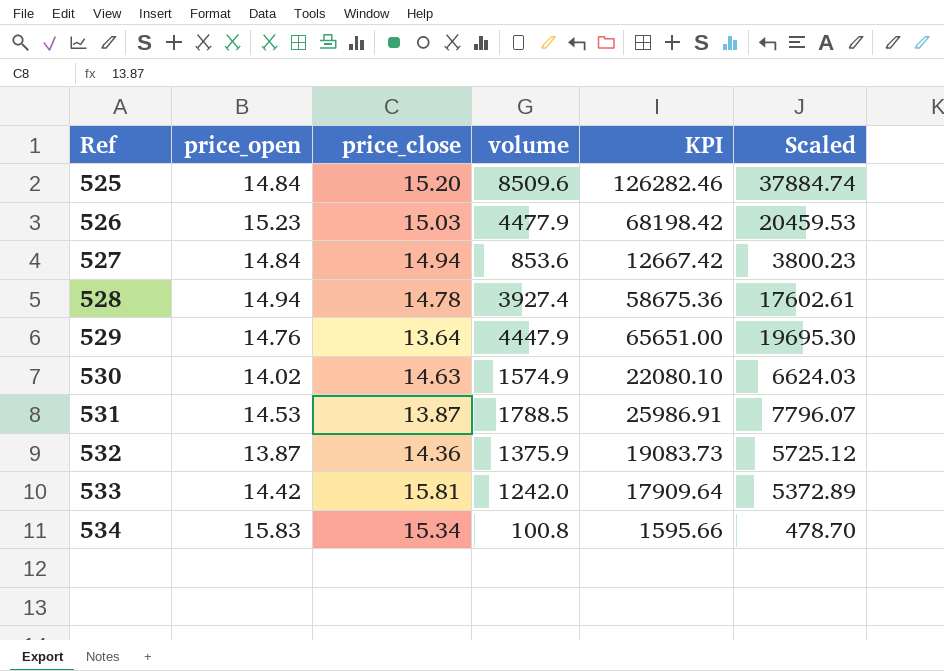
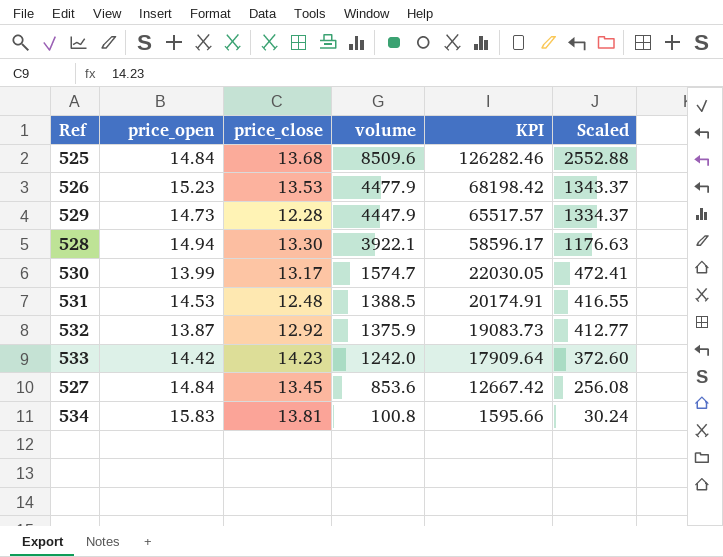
row order: Ref ascending -> volume descending
column Scaled | formula: [KPI] * 0.3 -> [volume] * 0.3
525 | price_close: 15.20 -> 13.68
526 | price_close: 15.03 -> 13.53
529 | price_open: 14.76 -> 14.73
529 | price_close: 13.64 -> 12.28
529 | KPI: 65651.00 -> 65517.57
528 | price_close: 14.78 -> 13.30
528 | volume: 3927.4 -> 3922.1
528 | KPI: 58675.36 -> 58596.17
530 | price_open: 14.02 -> 13.99
530 | price_close: 14.63 -> 13.17
530 | volume: 1574.9 -> 1574.7
530 | KPI: 22080.10 -> 22030.05
531 | price_close: 13.87 -> 12.48
531 | volume: 1788.5 -> 1388.5
531 | KPI: 25986.91 -> 20174.91
532 | price_close: 14.36 -> 12.92
533 | price_close: 15.81 -> 14.23
527 | price_close: 14.94 -> 13.45
534 | price_close: 15.34 -> 13.81

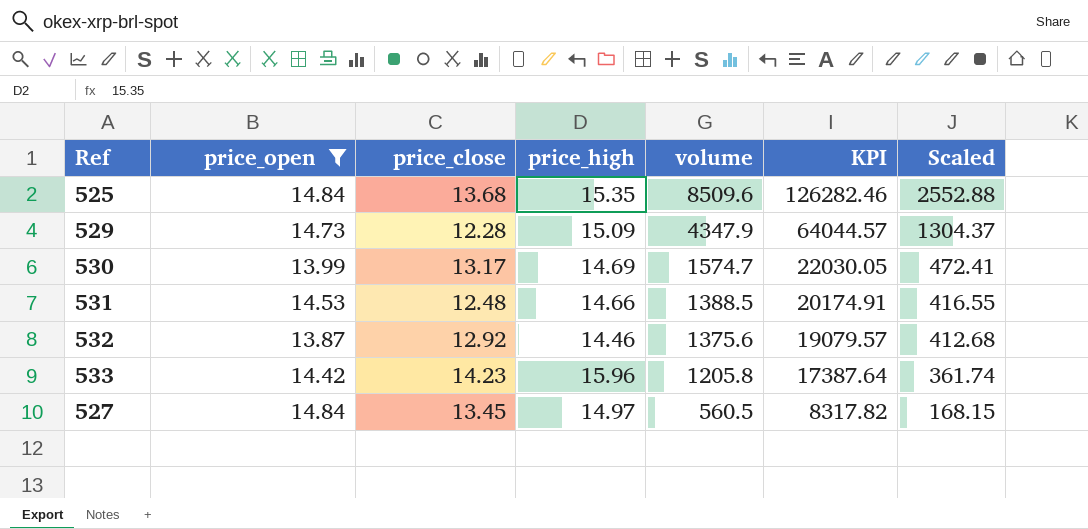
filter: none -> price_open <= 14.84
column price_high | position: none -> 4
529 | volume: 4447.9 -> 4347.9
529 | KPI: 65517.57 -> 64044.57
529 | Scaled: 1334.37 -> 1304.37
532 | volume: 1375.9 -> 1375.6
532 | KPI: 19083.73 -> 19079.57
532 | Scaled: 412.77 -> 412.68
533 | volume: 1242.0 -> 1205.8
533 | KPI: 17909.64 -> 17387.64
533 | Scaled: 372.60 -> 361.74
527 | volume: 853.6 -> 560.5
527 | KPI: 12667.42 -> 8317.82
527 | Scaled: 256.08 -> 168.15

